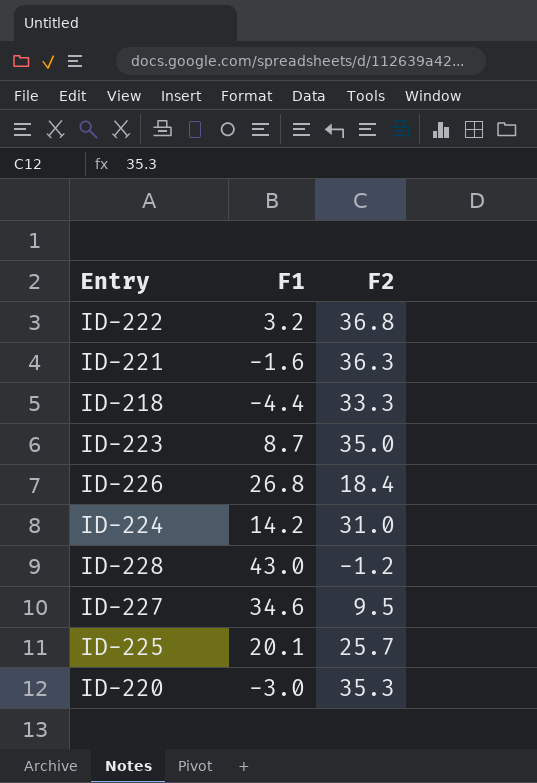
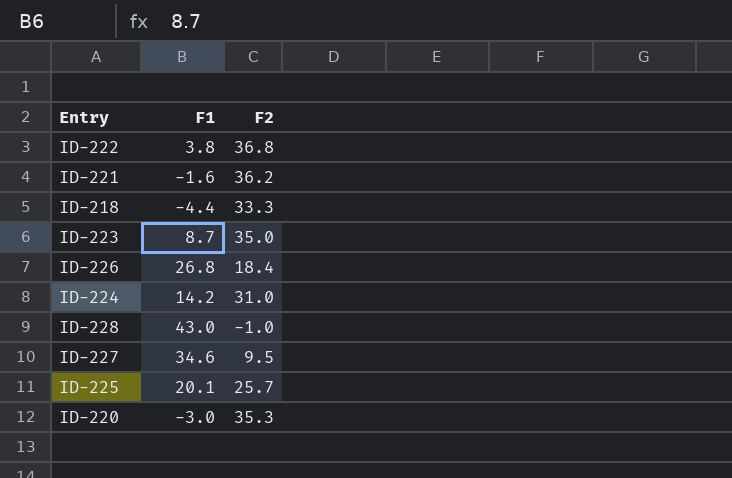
ID-222 | F1: 3.2 -> 3.8
ID-221 | F2: 36.3 -> 36.2
ID-228 | F2: -1.2 -> -1.0

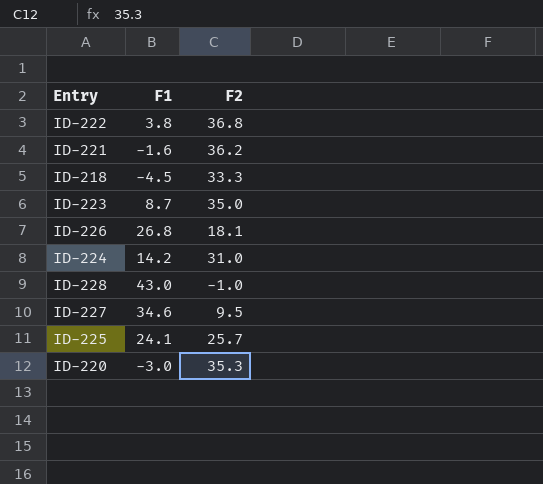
ID-218 | F1: -4.4 -> -4.5
ID-226 | F2: 18.4 -> 18.1
ID-225 | F1: 20.1 -> 24.1

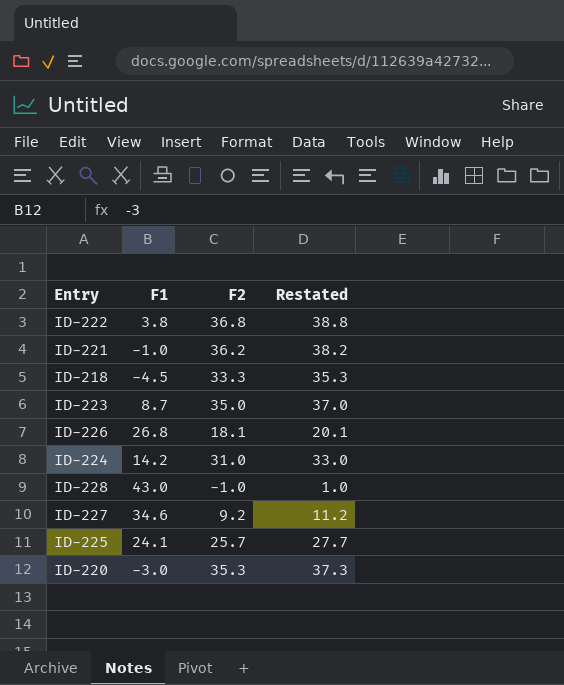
column Restated | formula: none -> [F2] + 2
ID-221 | F1: -1.6 -> -1.0
ID-227 | F2: 9.5 -> 9.2

